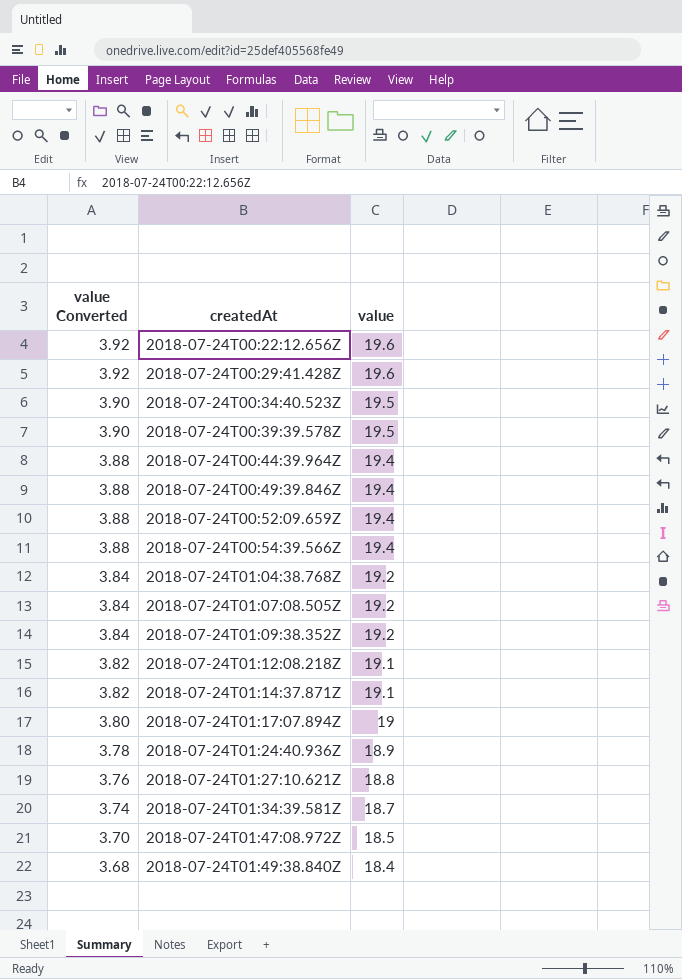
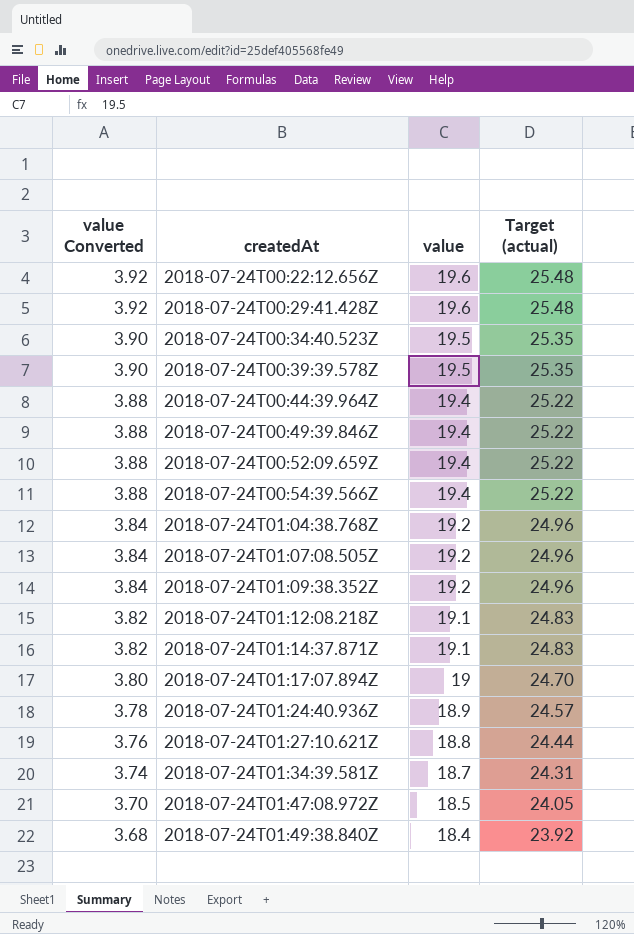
column Target (actual) | formula: none -> [value] * 1.3

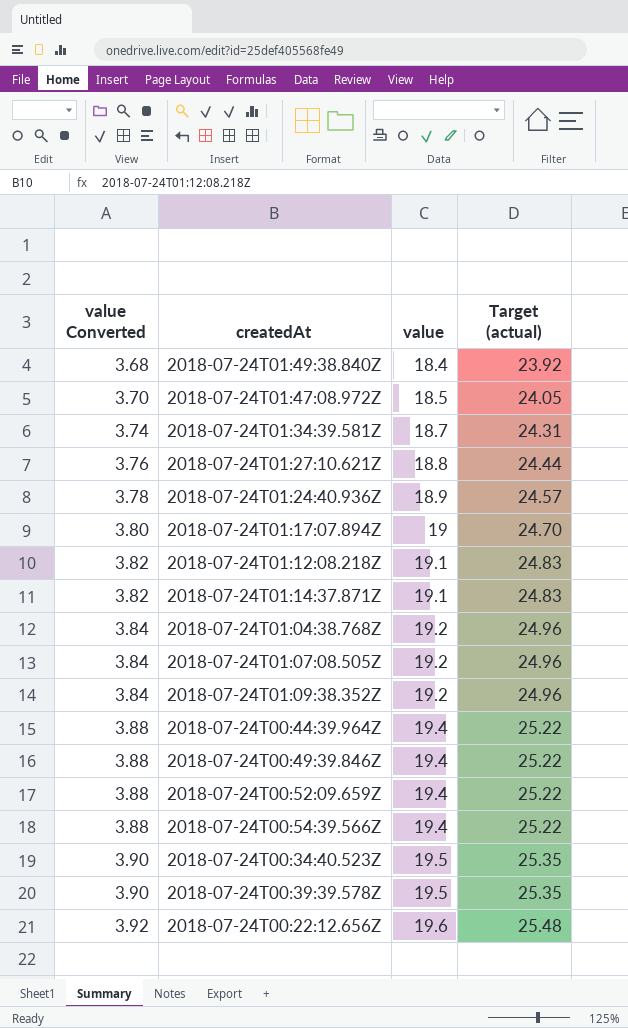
row order: value Converted descending -> value Converted ascending
row 2018-07-24T00:29:41.428Z: 3.92 | 19.6 | 25.48 -> none

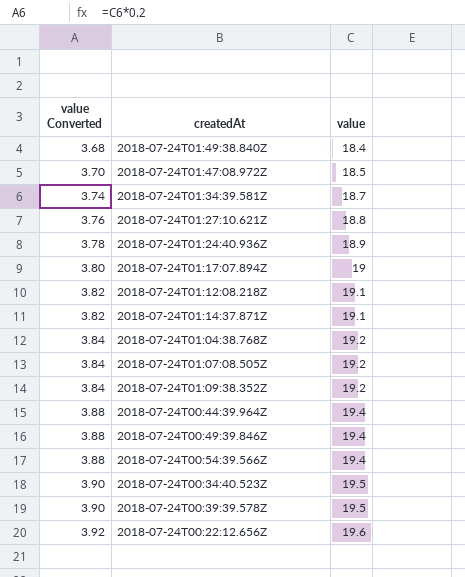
column Target (actual) | formula: [value] * 1.3 -> none
row 2018-07-24T00:52:09.659Z: 3.88 | 19.4 | 25.22 -> none

